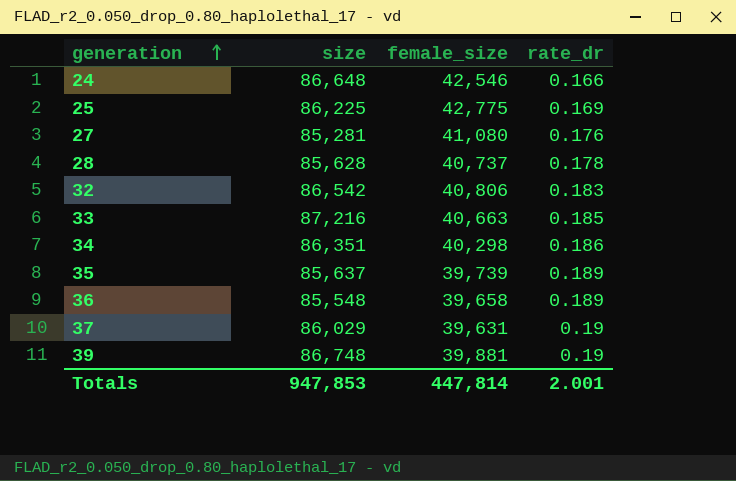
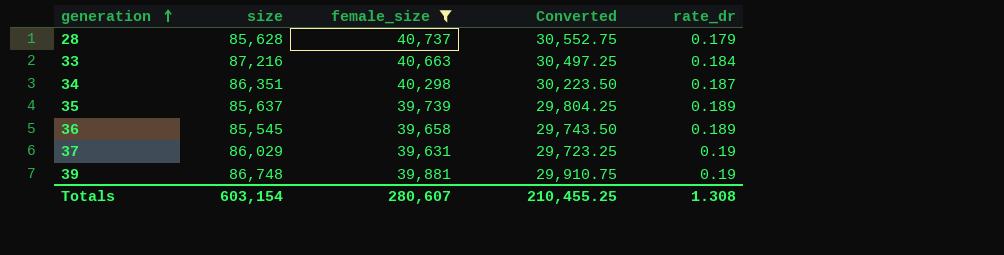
filter: none -> female_size <= 40,737
column Converted | formula: none -> [female_size] * 0.75
28 | rate_dr: 0.178 -> 0.179
33 | rate_dr: 0.185 -> 0.184
34 | rate_dr: 0.186 -> 0.187
36 | size: 85,548 -> 85,545
Totals | size: 947,853 -> 603,154
Totals | female_size: 447,814 -> 280,607
Totals | rate_dr: 2.001 -> 1.308

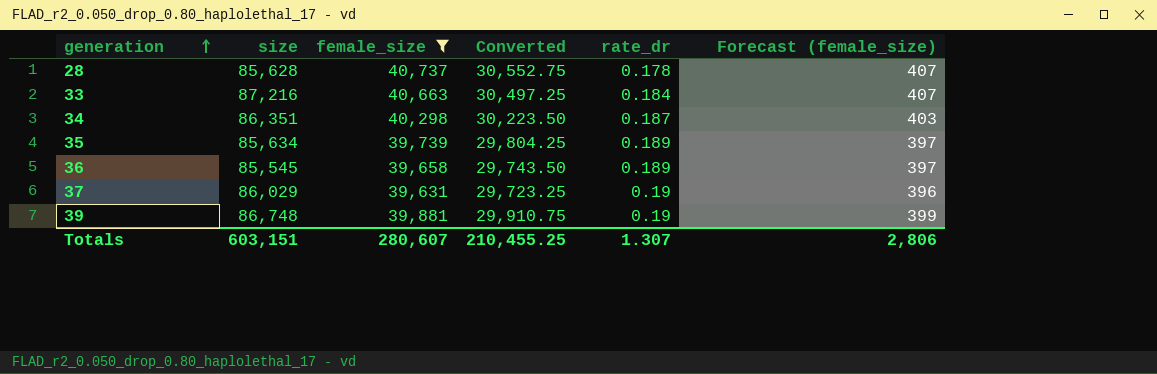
column Forecast (female_size) | formula: none -> [female_size] * 0.01
28 | rate_dr: 0.179 -> 0.178
35 | size: 85,637 -> 85,634
Totals | size: 603,154 -> 603,151
Totals | rate_dr: 1.308 -> 1.307

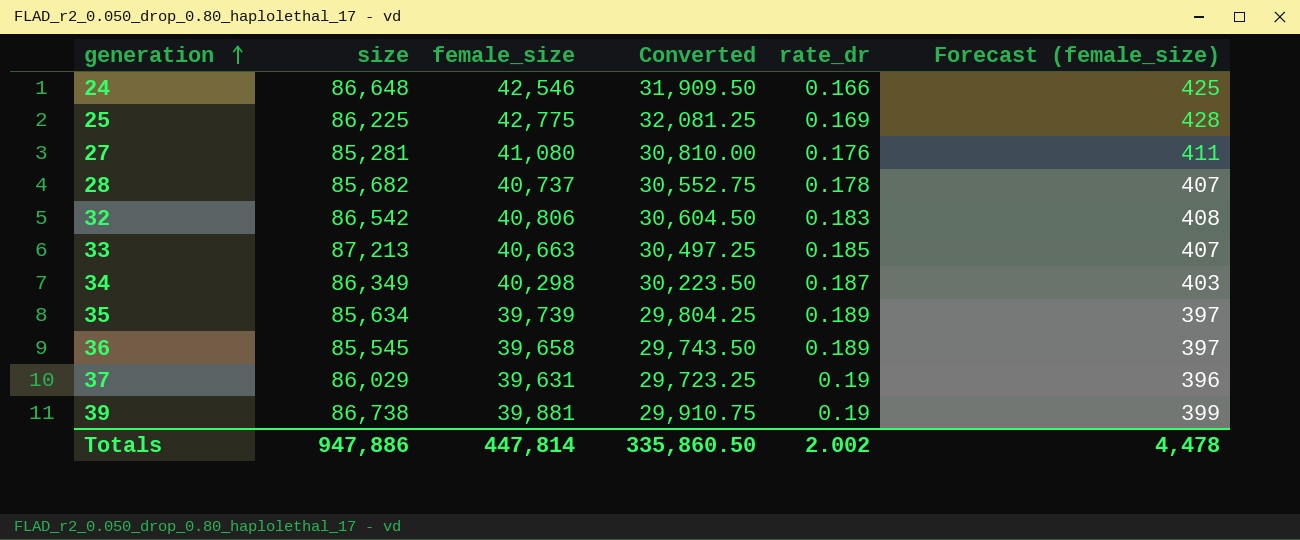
filter: female_size <= 40,737 -> none
28 | size: 85,628 -> 85,682
33 | size: 87,216 -> 87,213
33 | rate_dr: 0.184 -> 0.185
34 | size: 86,351 -> 86,349
39 | size: 86,748 -> 86,738
Totals | size: 603,151 -> 947,886
Totals | female_size: 280,607 -> 447,814
Totals | Converted: 210,455.25 -> 335,860.50
Totals | rate_dr: 1.307 -> 2.002
Totals | Forecast (female_size): 2,806 -> 4,478

